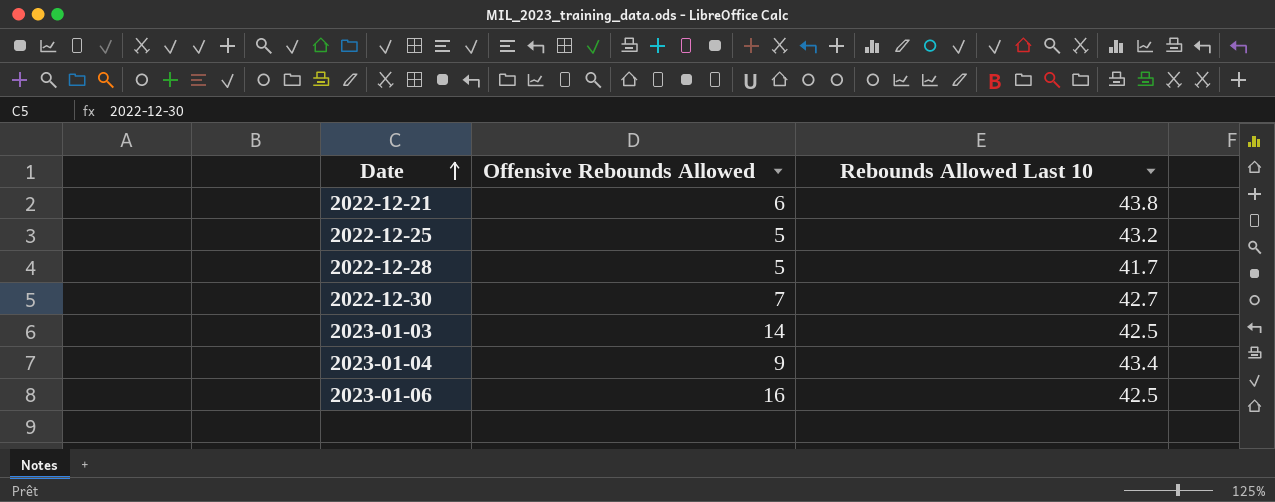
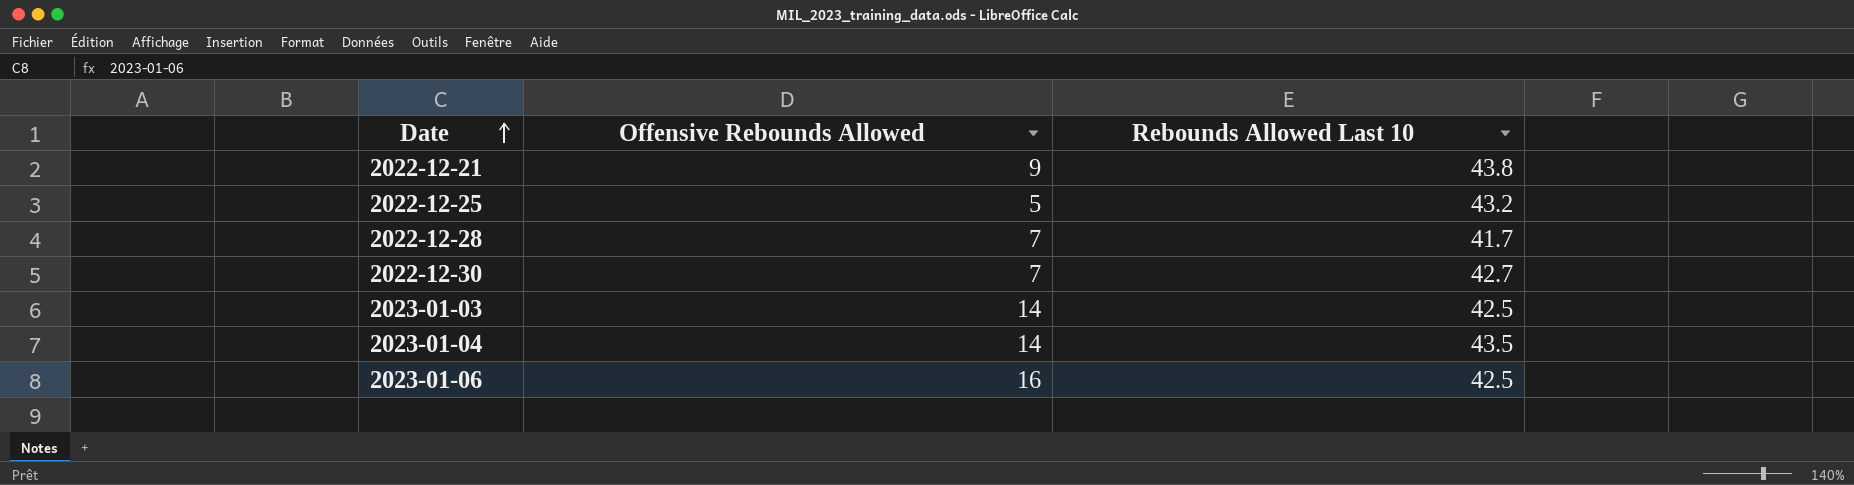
2022-12-21 | Offensive Rebounds Allowed: 6 -> 9
2022-12-28 | Offensive Rebounds Allowed: 5 -> 7
2023-01-04 | Offensive Rebounds Allowed: 9 -> 14
2023-01-04 | Rebounds Allowed Last 10: 43.4 -> 43.5

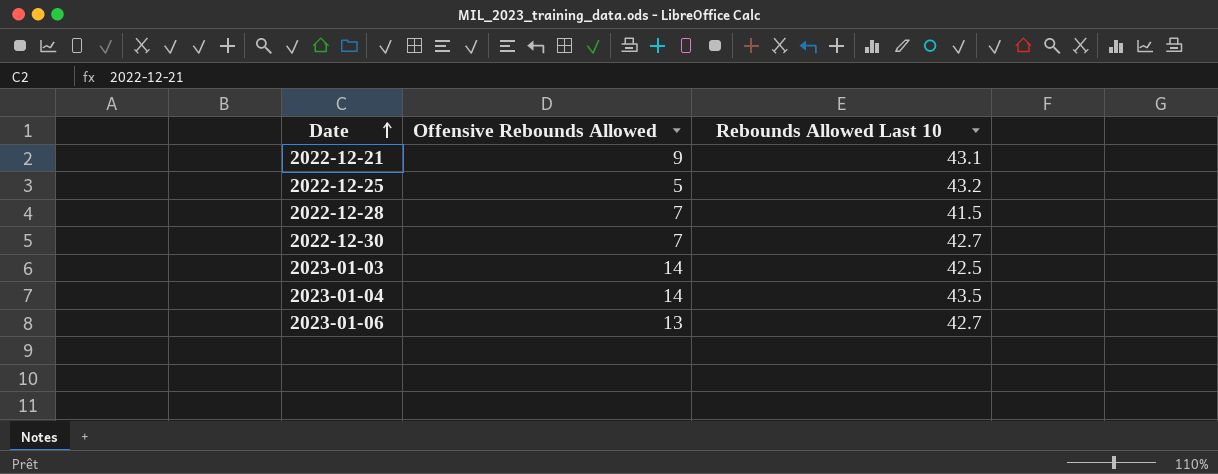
2022-12-21 | Rebounds Allowed Last 10: 43.8 -> 43.1
2022-12-28 | Rebounds Allowed Last 10: 41.7 -> 41.5
2023-01-06 | Offensive Rebounds Allowed: 16 -> 13
2023-01-06 | Rebounds Allowed Last 10: 42.5 -> 42.7

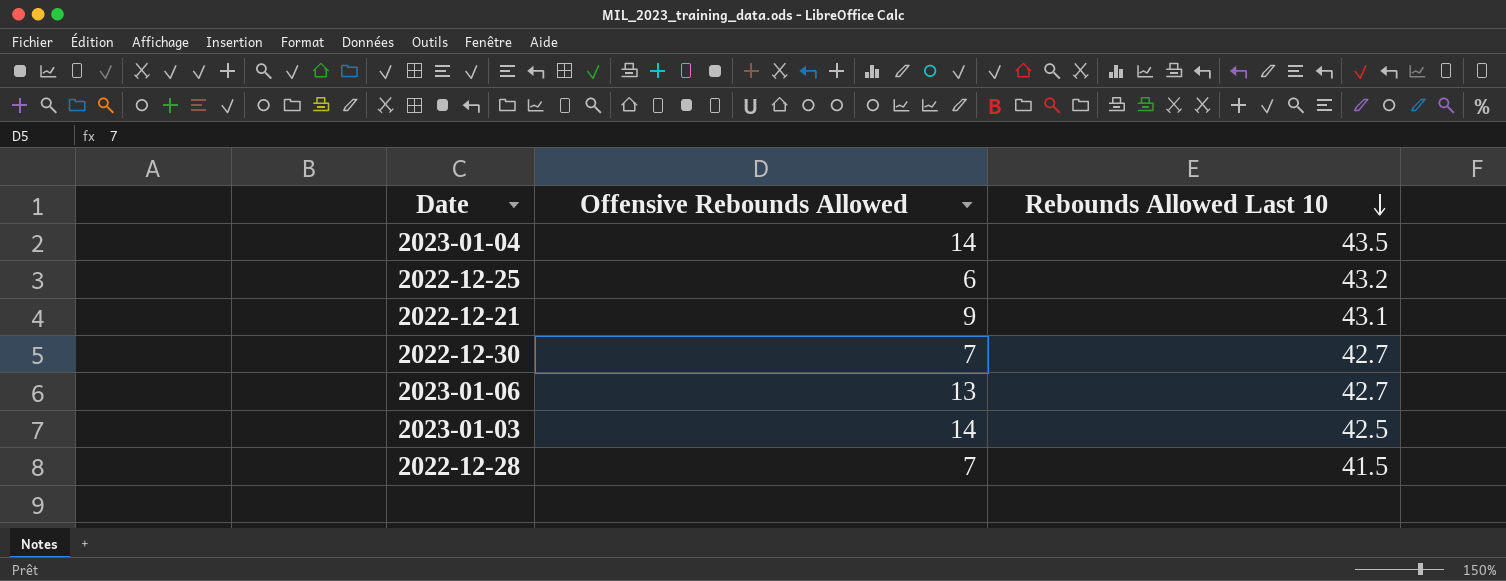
row order: Date ascending -> Rebounds Allowed Last 10 descending
2022-12-25 | Offensive Rebounds Allowed: 5 -> 6

